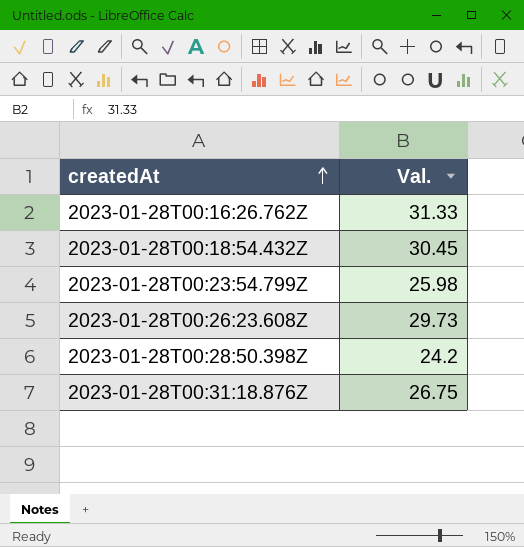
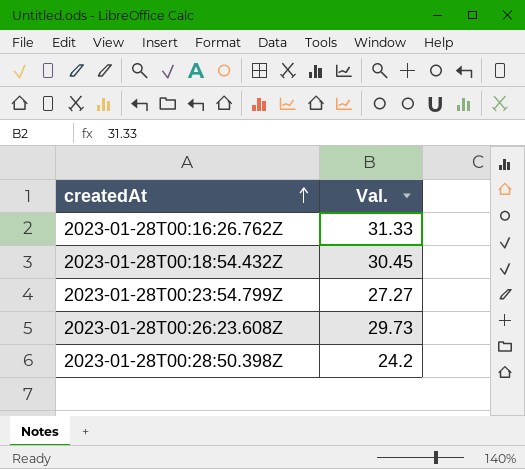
row 2023-01-28T00:31:18.876Z: 26.75 -> none
2023-01-28T00:23:54.799Z | Val.: 25.98 -> 27.27

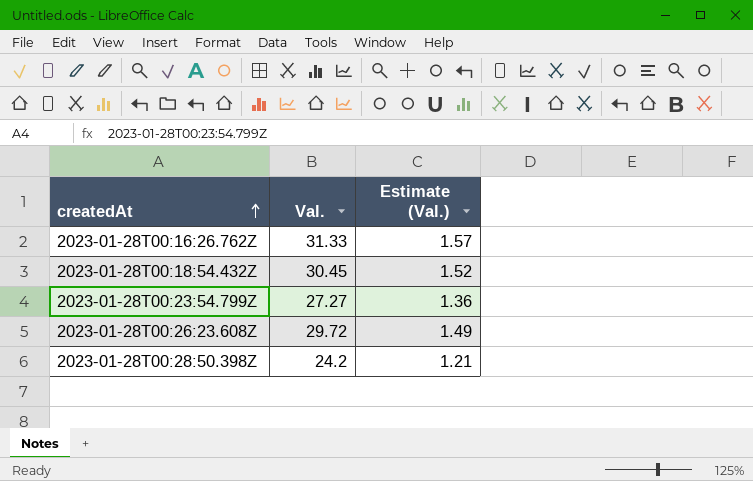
column Estimate (Val.) | formula: none -> [Val.] * 0.05
2023-01-28T00:26:23.608Z | Val.: 29.73 -> 29.72

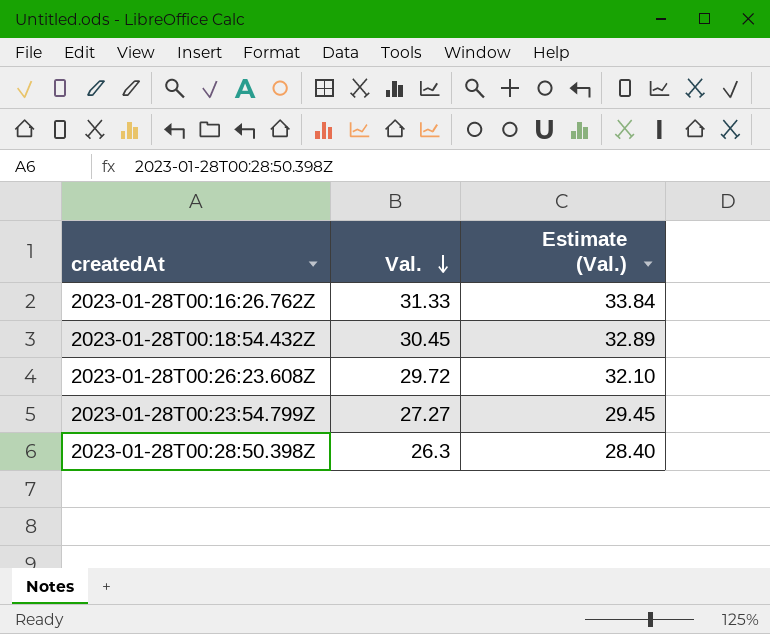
row order: createdAt ascending -> Val. descending
column Estimate (Val.) | formula: [Val.] * 0.05 -> [Val.] * 1.08
2023-01-28T00:28:50.398Z | Val.: 24.2 -> 26.3

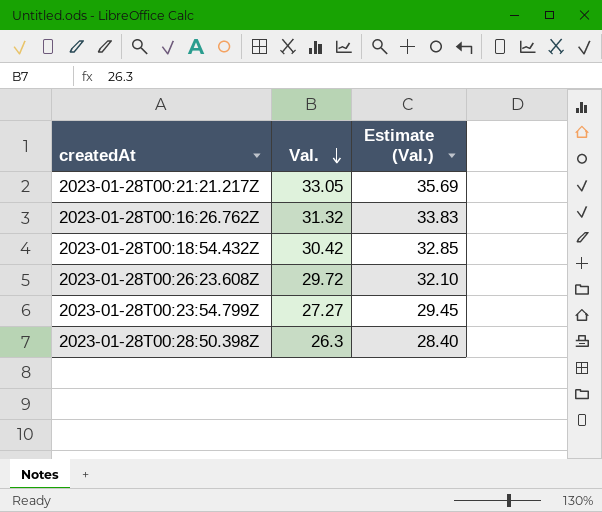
row 2023-01-28T00:21:21.217Z: none -> 33.05 | 35.69
2023-01-28T00:16:26.762Z | Val.: 31.33 -> 31.32
2023-01-28T00:16:26.762Z | Estimate (Val.): 33.84 -> 33.83
2023-01-28T00:18:54.432Z | Val.: 30.45 -> 30.42
2023-01-28T00:18:54.432Z | Estimate (Val.): 32.89 -> 32.85

